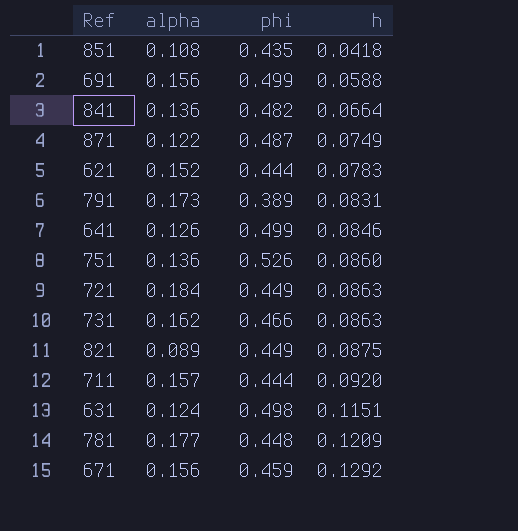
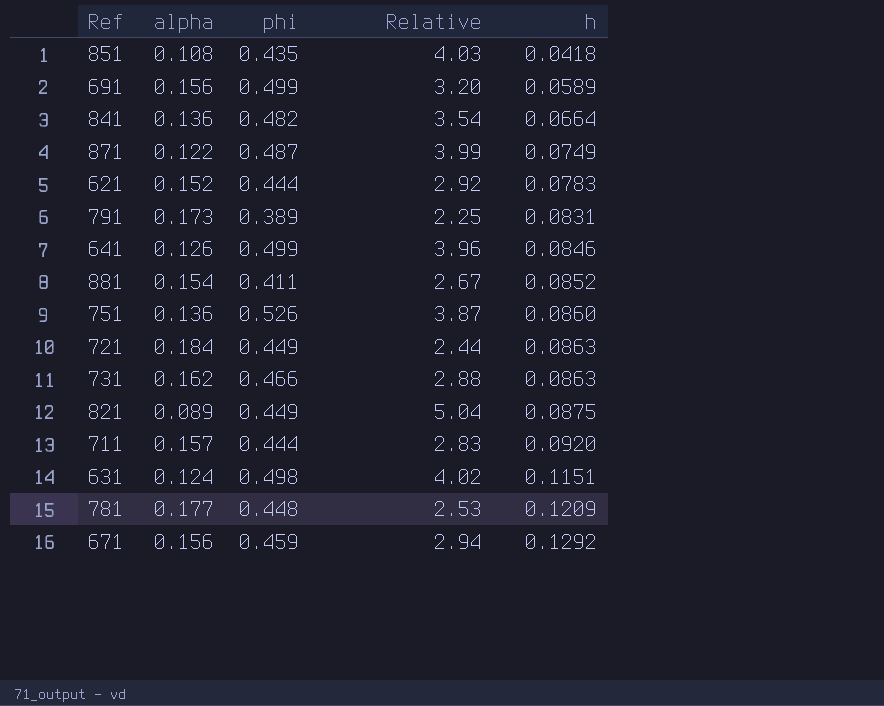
column Relative | formula: none -> [phi] / [alpha]
691 | h: 0.0588 -> 0.0589
row 881: none -> 0.154 | 0.411 | 2.67 | 0.0852

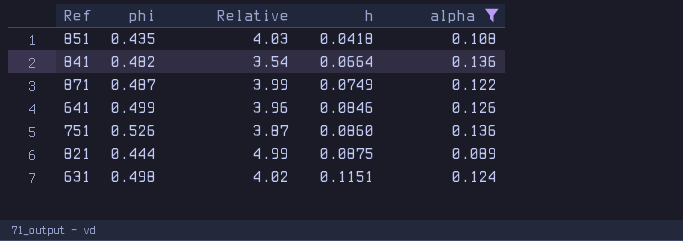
filter: none -> alpha <= 0.136
column alpha | position: 2 -> 5
821 | phi: 0.449 -> 0.444
821 | Relative: 5.04 -> 4.99

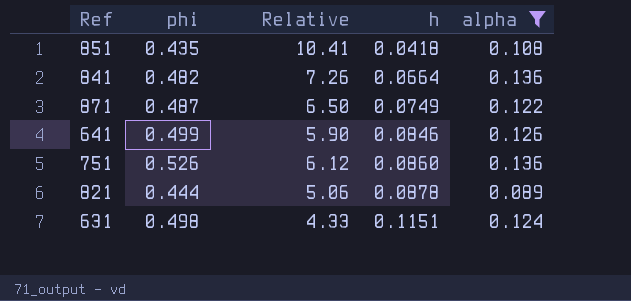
column Relative | formula: [phi] / [alpha] -> [phi] / [h]
821 | h: 0.0875 -> 0.0878

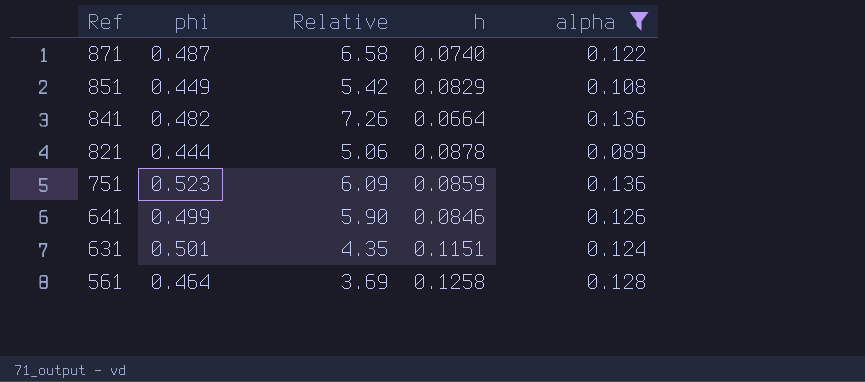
row order: h ascending -> Ref descending
871 | Relative: 6.50 -> 6.58
871 | h: 0.0749 -> 0.0740
851 | phi: 0.435 -> 0.449
851 | Relative: 10.41 -> 5.42
851 | h: 0.0418 -> 0.0829
751 | phi: 0.526 -> 0.523
751 | Relative: 6.12 -> 6.09
751 | h: 0.0860 -> 0.0859
631 | phi: 0.498 -> 0.501
631 | Relative: 4.33 -> 4.35
row 561: none -> 0.464 | 3.69 | 0.1258 | 0.128

